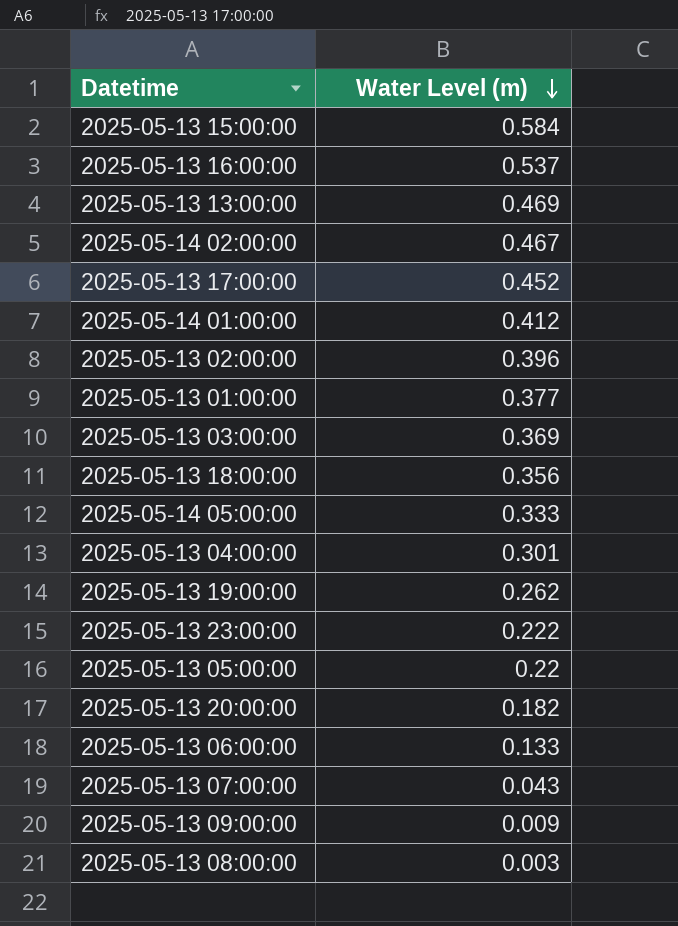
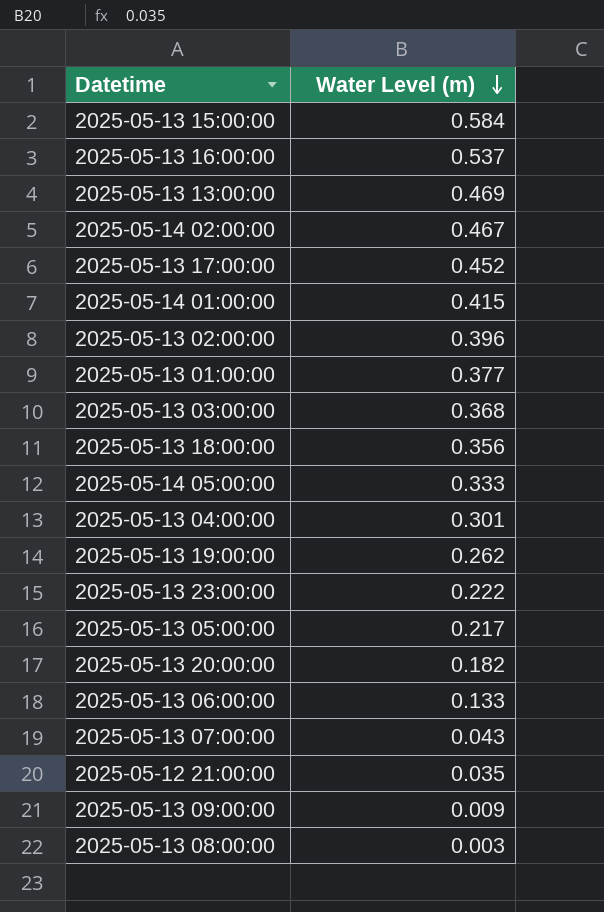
2025-05-14 01:00:00 | Water Level (m): 0.412 -> 0.415
2025-05-13 03:00:00 | Water Level (m): 0.369 -> 0.368
2025-05-13 05:00:00 | Water Level (m): 0.22 -> 0.217
row 2025-05-12 21:00:00: none -> 0.035

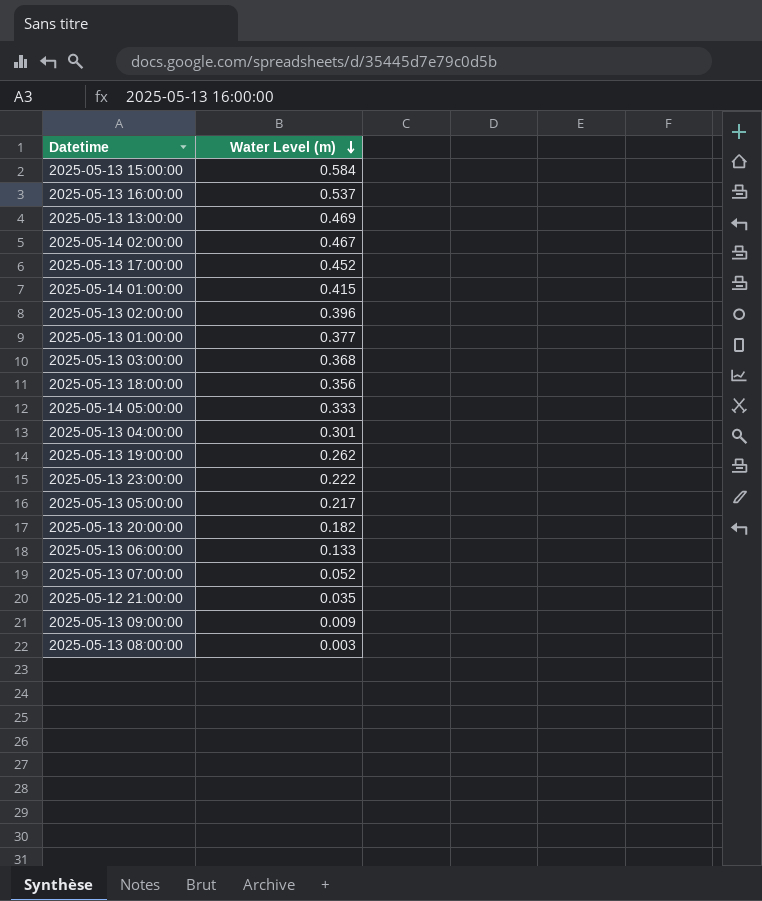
2025-05-13 07:00:00 | Water Level (m): 0.043 -> 0.052

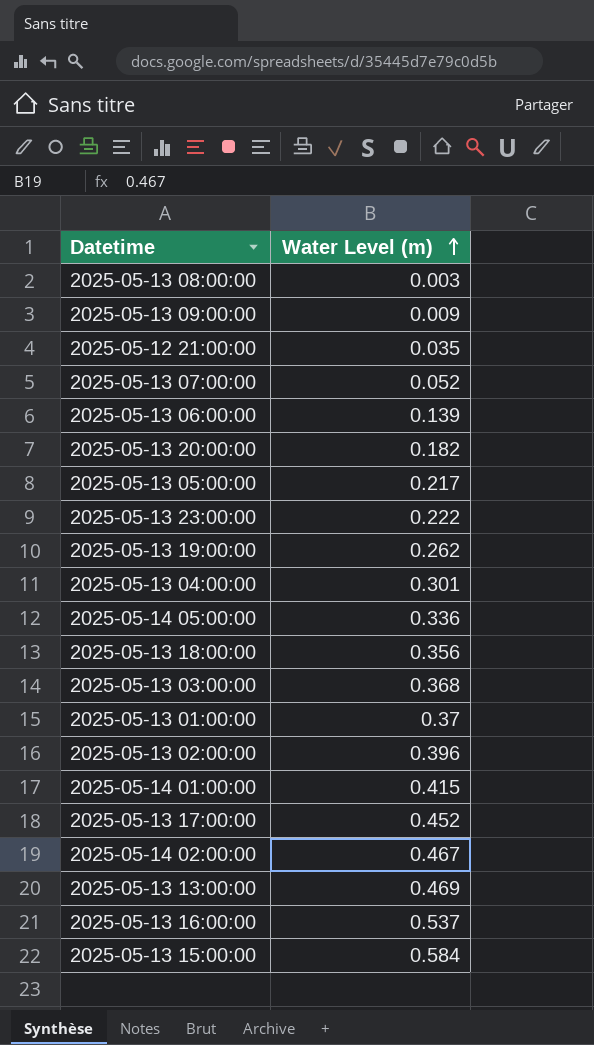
row order: Water Level (m) descending -> Water Level (m) ascending
2025-05-13 06:00:00 | Water Level (m): 0.133 -> 0.139
2025-05-14 05:00:00 | Water Level (m): 0.333 -> 0.336
2025-05-13 01:00:00 | Water Level (m): 0.377 -> 0.37

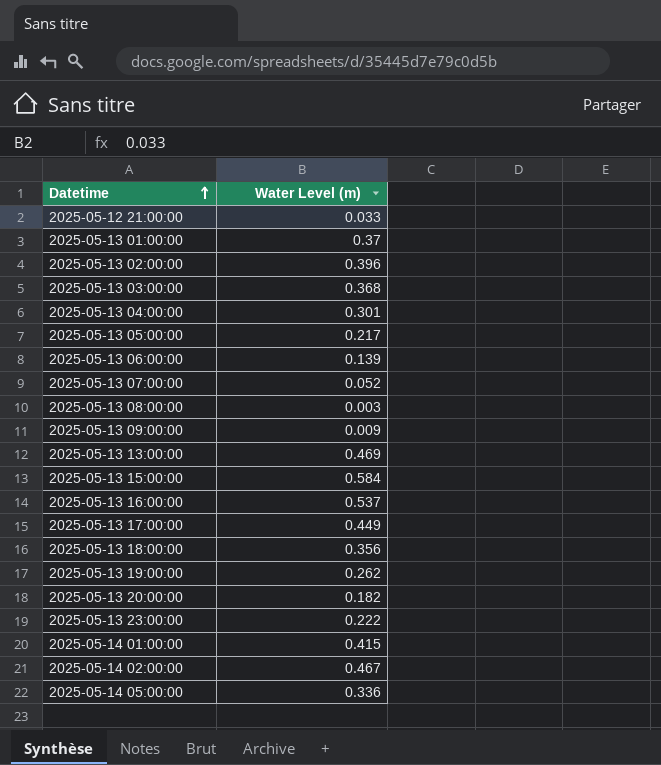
row order: Water Level (m) ascending -> Datetime ascending
2025-05-12 21:00:00 | Water Level (m): 0.035 -> 0.033
2025-05-13 17:00:00 | Water Level (m): 0.452 -> 0.449

